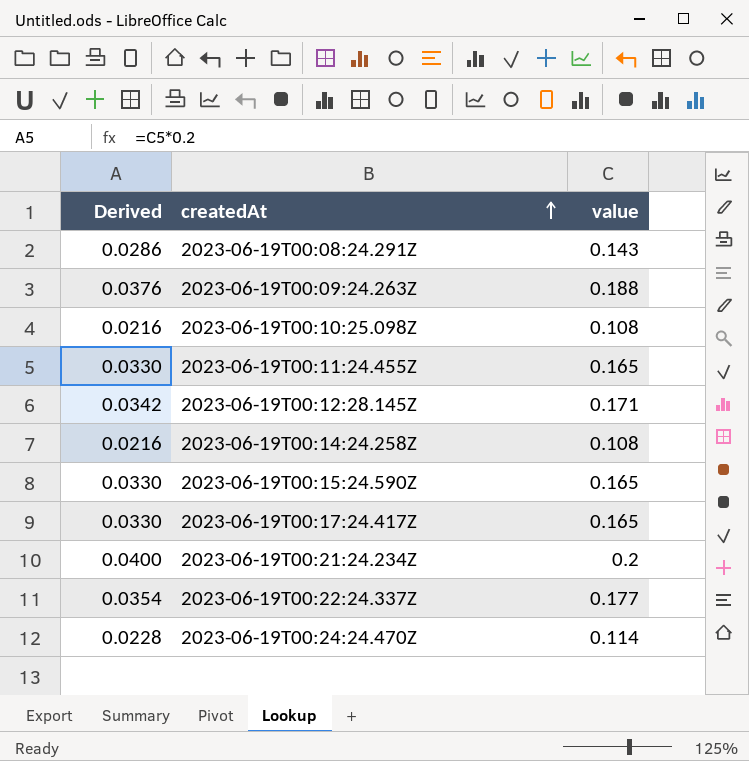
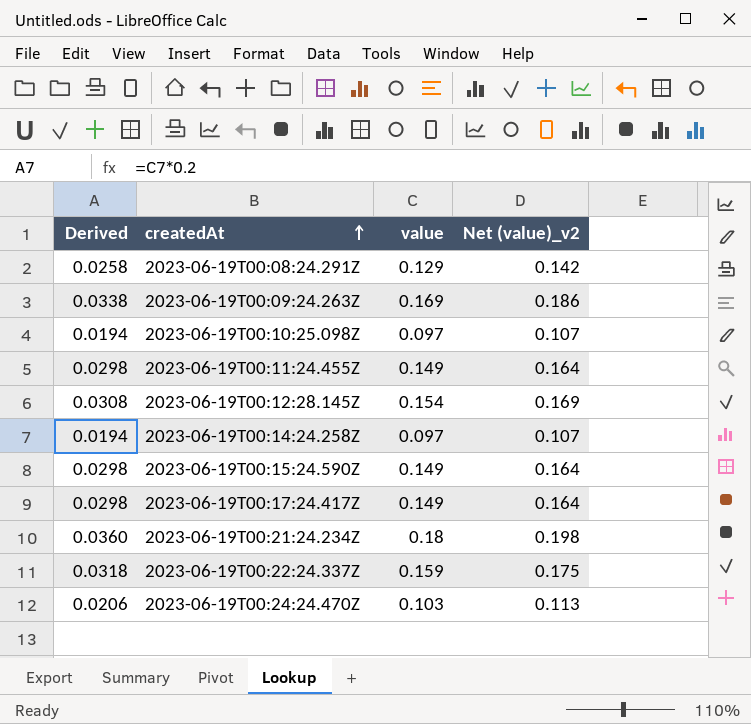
column Net (value)_v2 | formula: none -> [value] * 1.1
2023-06-19T00:08:24.291Z | Derived: 0.0286 -> 0.0258
2023-06-19T00:08:24.291Z | value: 0.143 -> 0.129
2023-06-19T00:09:24.263Z | Derived: 0.0376 -> 0.0338
2023-06-19T00:09:24.263Z | value: 0.188 -> 0.169
2023-06-19T00:10:25.098Z | Derived: 0.0216 -> 0.0194
2023-06-19T00:10:25.098Z | value: 0.108 -> 0.097
2023-06-19T00:11:24.455Z | Derived: 0.0330 -> 0.0298
2023-06-19T00:11:24.455Z | value: 0.165 -> 0.149
2023-06-19T00:12:28.145Z | Derived: 0.0342 -> 0.0308
2023-06-19T00:12:28.145Z | value: 0.171 -> 0.154
2023-06-19T00:14:24.258Z | Derived: 0.0216 -> 0.0194
2023-06-19T00:14:24.258Z | value: 0.108 -> 0.097
2023-06-19T00:15:24.590Z | Derived: 0.0330 -> 0.0298
2023-06-19T00:15:24.590Z | value: 0.165 -> 0.149
2023-06-19T00:17:24.417Z | Derived: 0.0330 -> 0.0298
2023-06-19T00:17:24.417Z | value: 0.165 -> 0.149
2023-06-19T00:21:24.234Z | Derived: 0.0400 -> 0.0360
2023-06-19T00:21:24.234Z | value: 0.2 -> 0.18
2023-06-19T00:22:24.337Z | Derived: 0.0354 -> 0.0318
2023-06-19T00:22:24.337Z | value: 0.177 -> 0.159
2023-06-19T00:24:24.470Z | Derived: 0.0228 -> 0.0206
2023-06-19T00:24:24.470Z | value: 0.114 -> 0.103

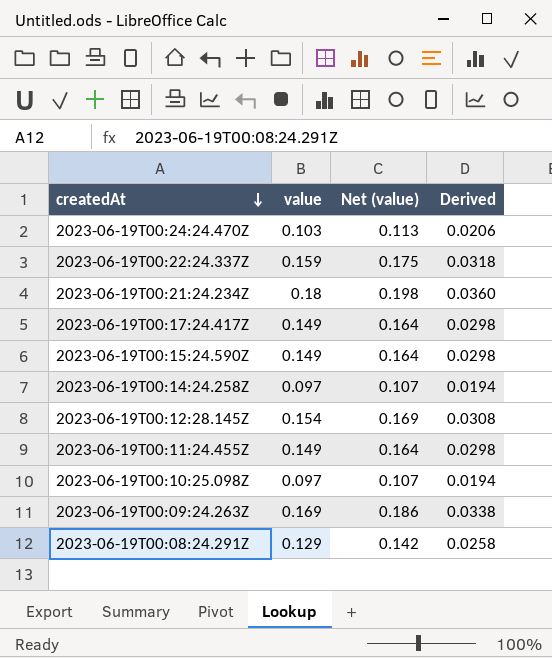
row order: createdAt ascending -> createdAt descending
column name: Net (value)_v2 -> Net (value)
column Derived | position: 1 -> 4

